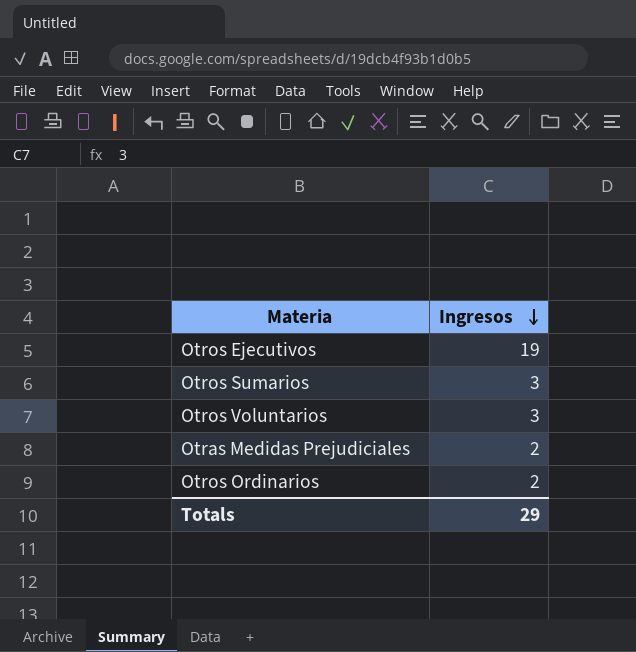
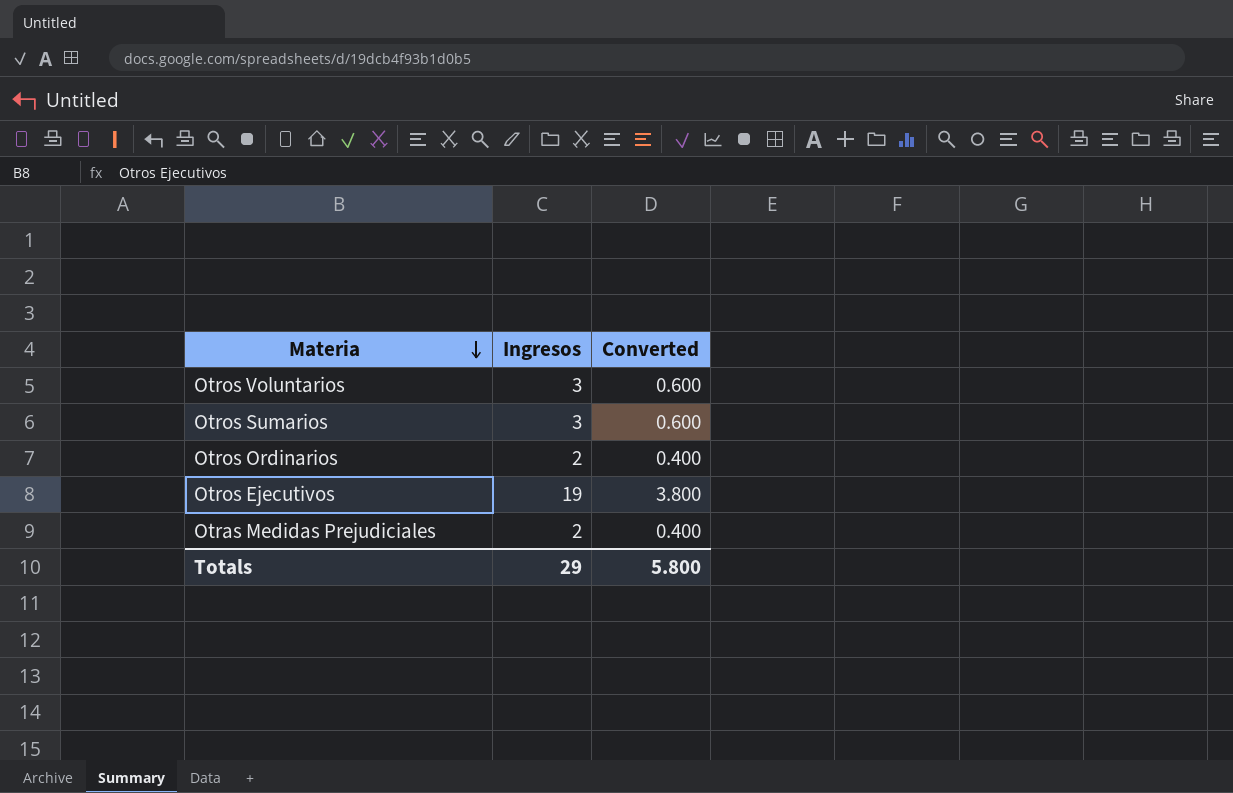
row order: Ingresos descending -> Materia descending
column Converted | formula: none -> [Ingresos] * 0.2

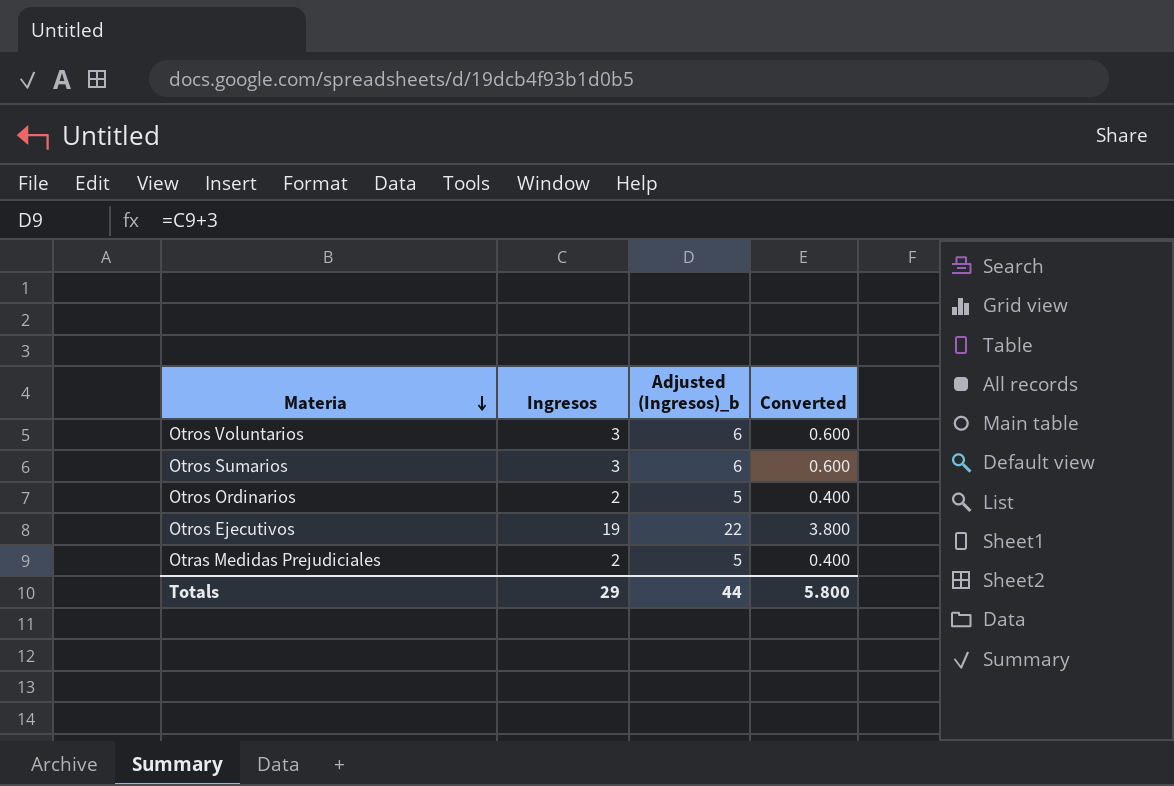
column Adjusted (Ingresos)_b | formula: none -> [Ingresos] + 3

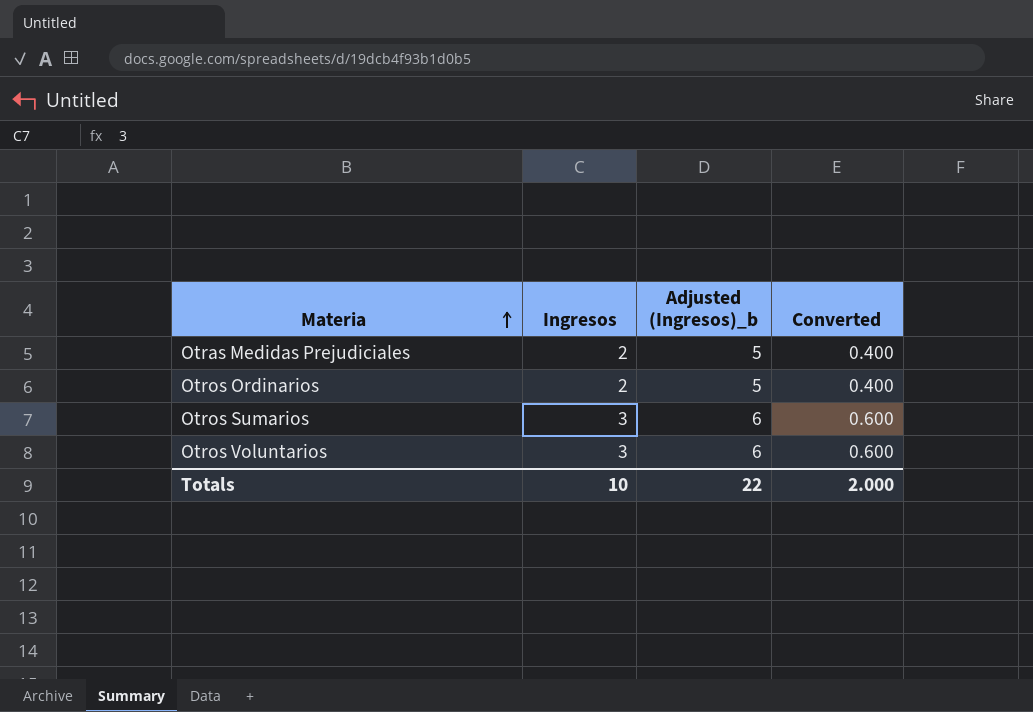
row order: Materia descending -> Materia ascending
row Otros Ejecutivos: 19 | 22 | 3.800 -> none
Totals | Ingresos: 29 -> 10
Totals | Adjusted (Ingresos)_b: 44 -> 22
Totals | Converted: 5.800 -> 2.000

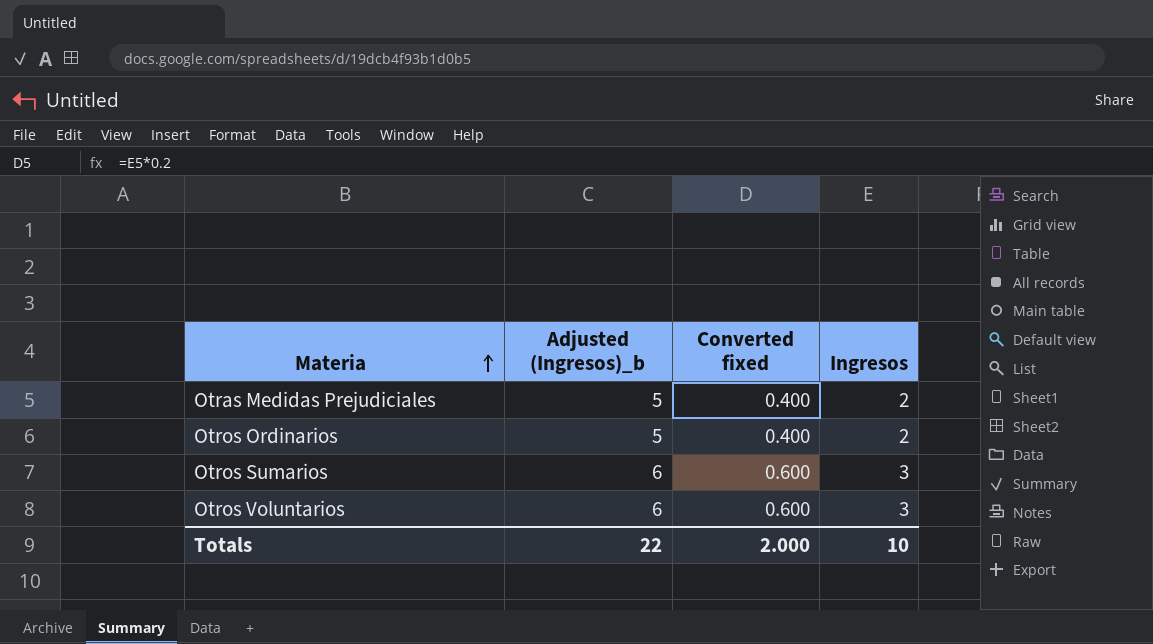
column name: Converted -> Converted fixed
column Ingresos | position: 2 -> 4

